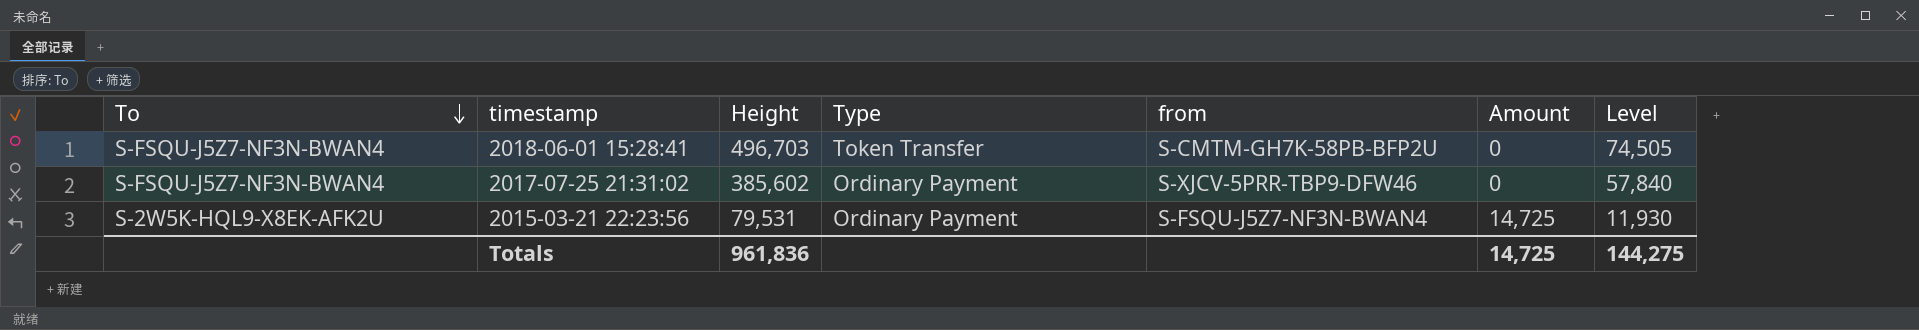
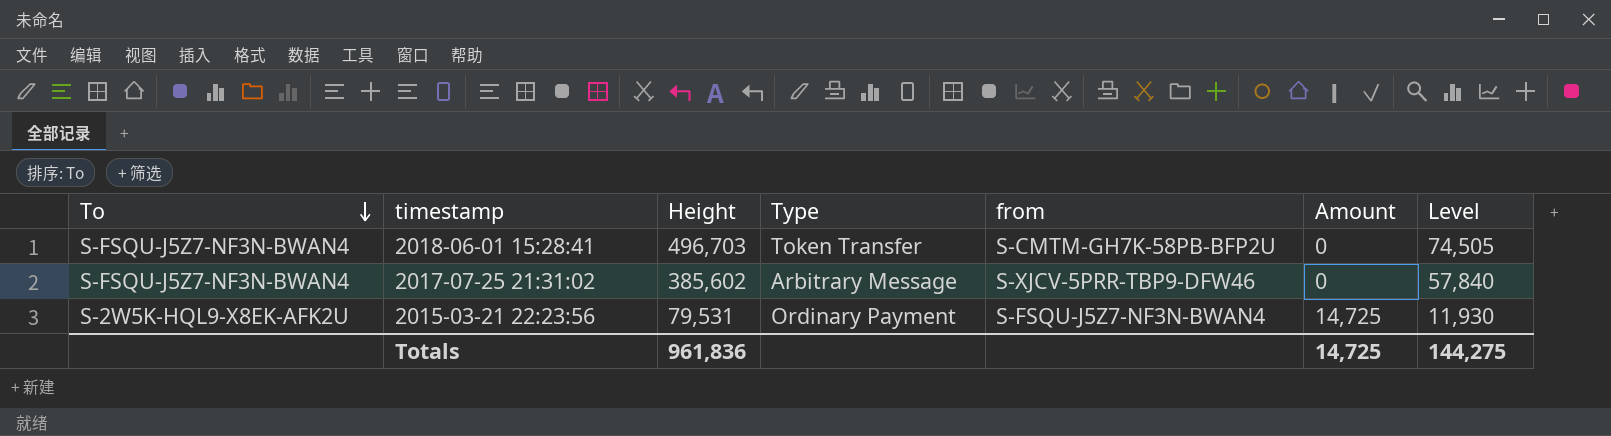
2017-07-25 21:31:02 | Type: Ordinary Payment -> Arbitrary Message

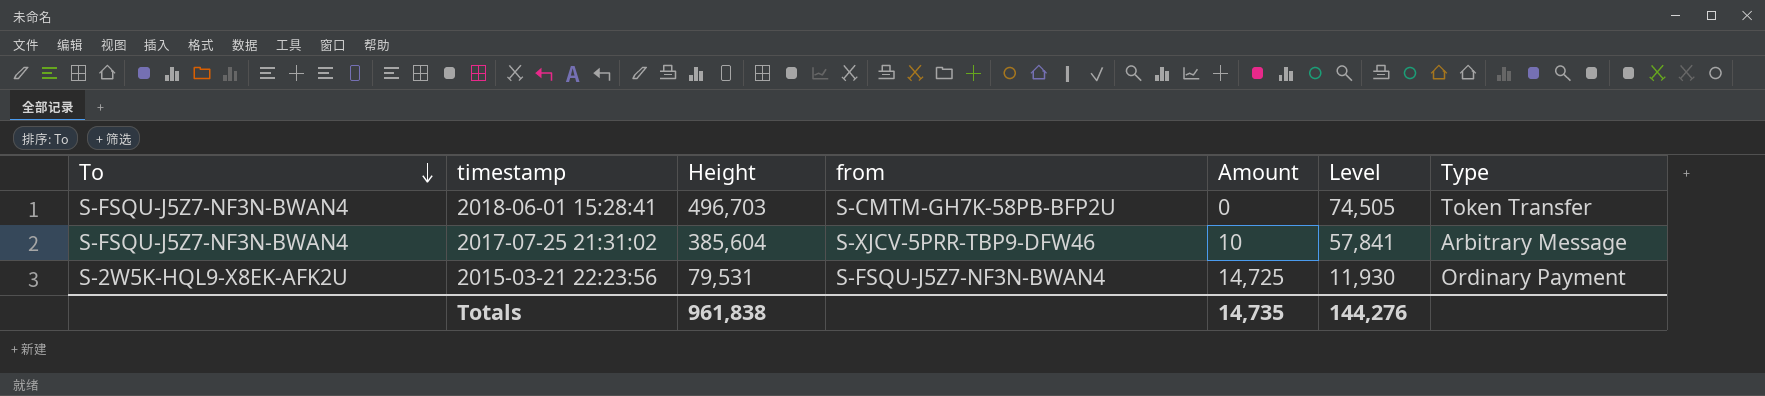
column Type | position: 4 -> 7
2017-07-25 21:31:02 | Height: 385,602 -> 385,604
2017-07-25 21:31:02 | Amount: 0 -> 10
2017-07-25 21:31:02 | Level: 57,840 -> 57,841
Totals | Height: 961,836 -> 961,838
Totals | Amount: 14,725 -> 14,735
Totals | Level: 144,275 -> 144,276

